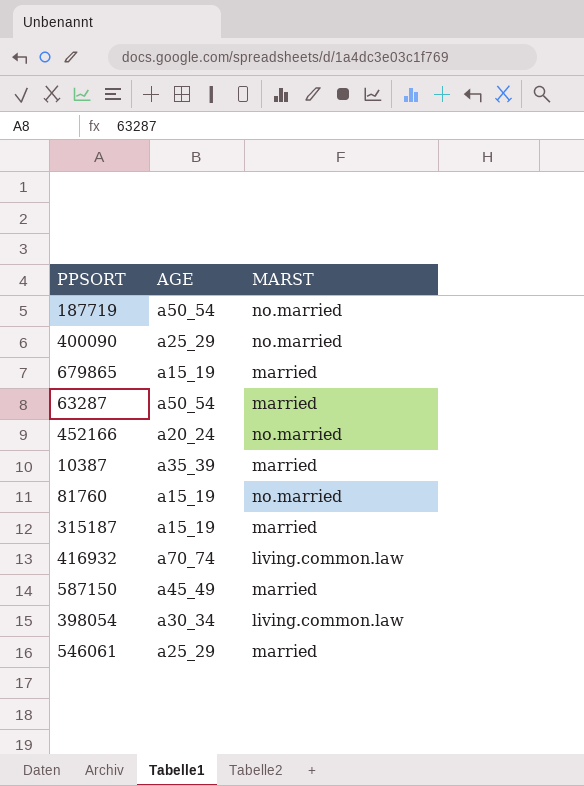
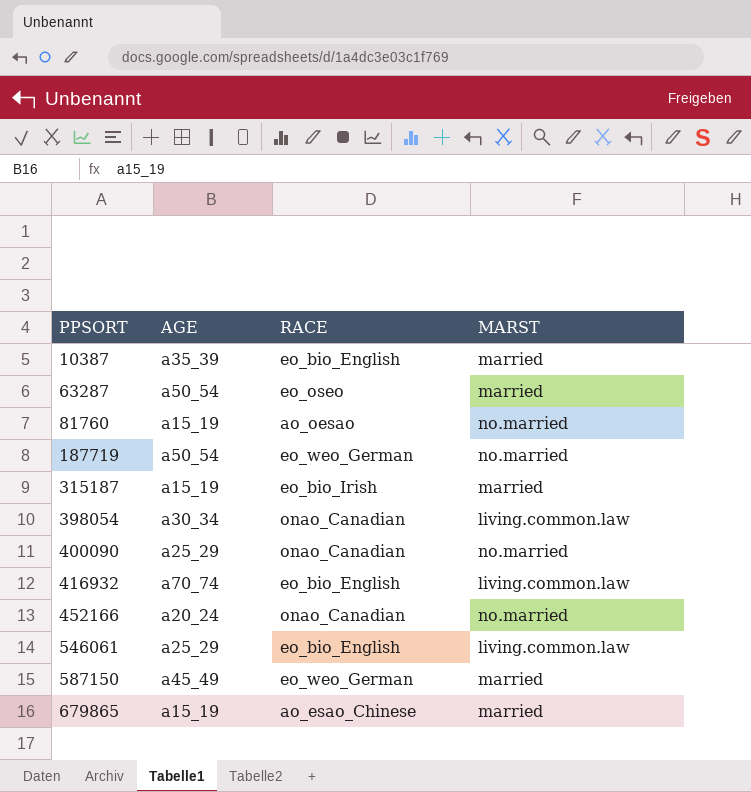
row order: none -> PPSORT ascending
column RACE | position: none -> 3
546061 | MARST: married -> living.common.law

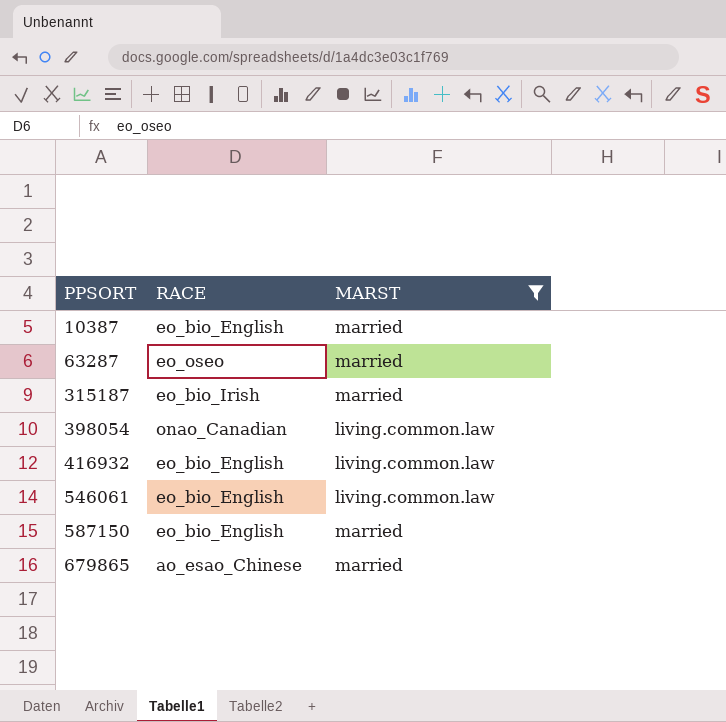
filter: none -> MARST != no.married
column AGE | position: 2 -> none
587150 | RACE: eo_weo_German -> eo_bio_English

